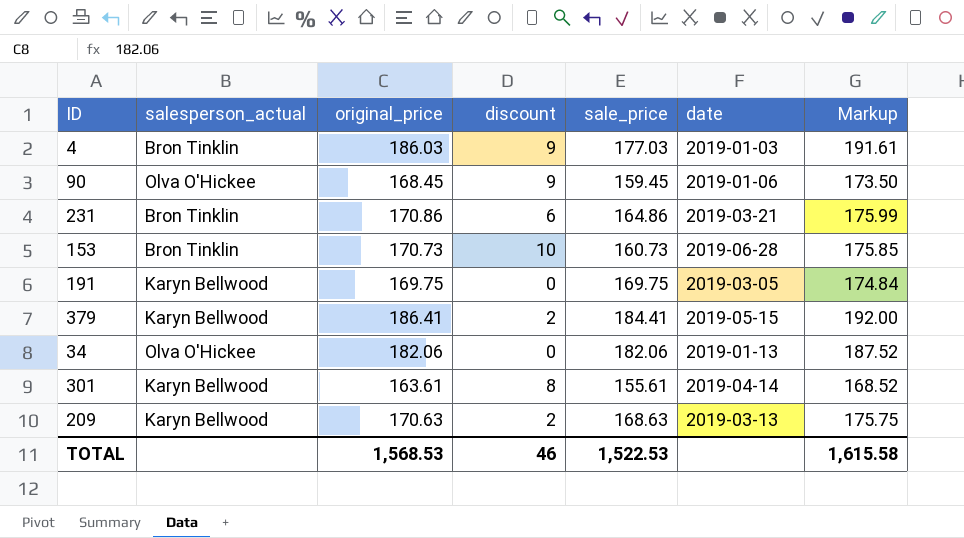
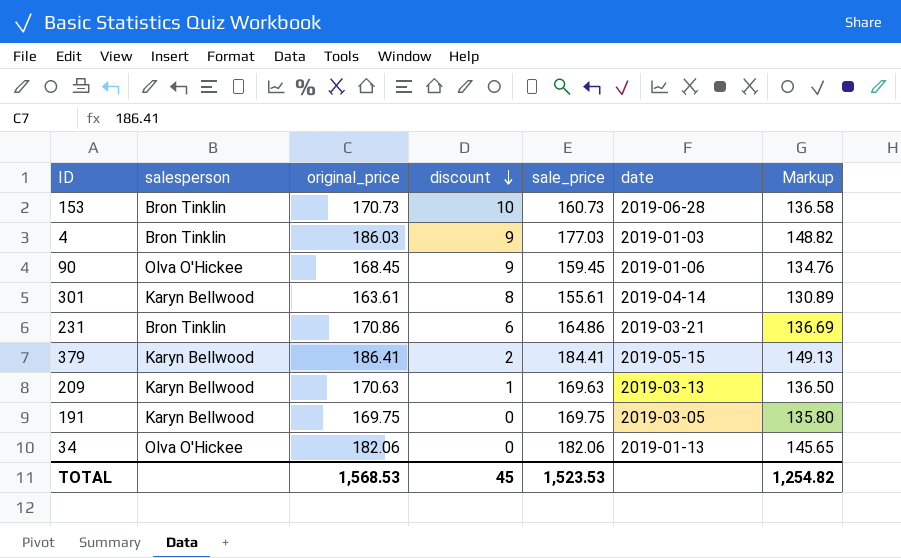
row order: none -> discount descending
column name: salesperson_actual -> salesperson
column Markup | formula: [original_price] * 1.03 -> [original_price] * 0.8
209 | discount: 2 -> 1
209 | sale_price: 168.63 -> 169.63
TOTAL | discount: 46 -> 45
TOTAL | sale_price: 1,522.53 -> 1,523.53
TOTAL | Markup: 1,615.58 -> 1,254.82

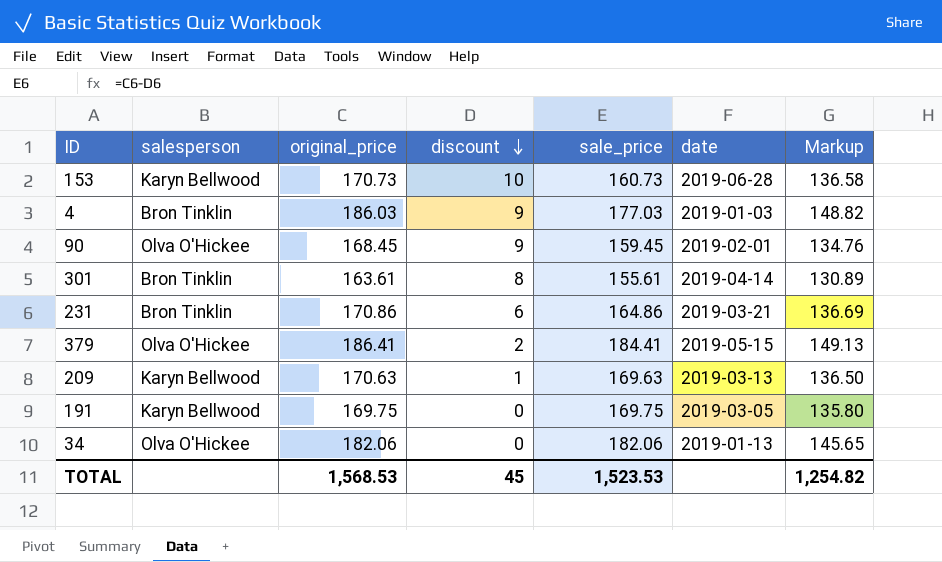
153 | salesperson: Bron Tinklin -> Karyn Bellwood
90 | date: 2019-01-06 -> 2019-02-01
301 | salesperson: Karyn Bellwood -> Bron Tinklin
379 | salesperson: Karyn Bellwood -> Olva O'Hickee

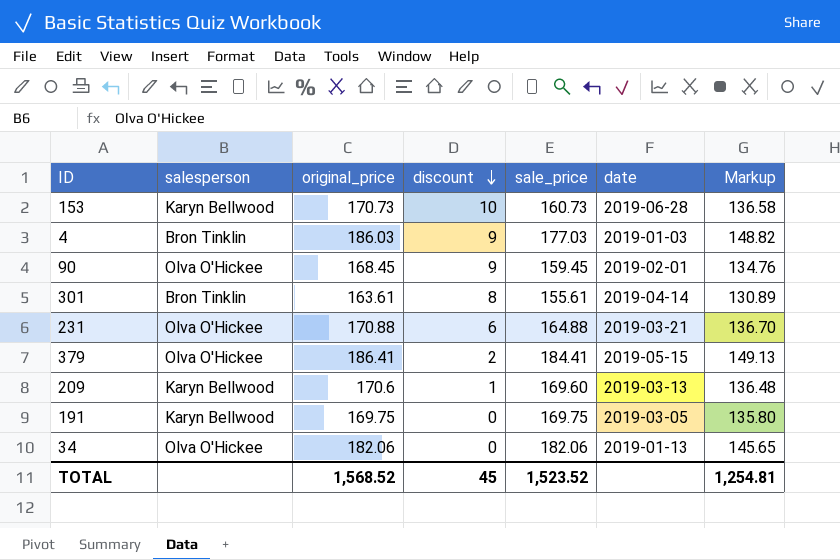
231 | salesperson: Bron Tinklin -> Olva O'Hickee
231 | original_price: 170.86 -> 170.88
231 | sale_price: 164.86 -> 164.88
231 | Markup: 136.69 -> 136.70
209 | original_price: 170.63 -> 170.6
209 | sale_price: 169.63 -> 169.60
209 | Markup: 136.50 -> 136.48
TOTAL | original_price: 1,568.53 -> 1,568.52
TOTAL | sale_price: 1,523.53 -> 1,523.52
TOTAL | Markup: 1,254.82 -> 1,254.81

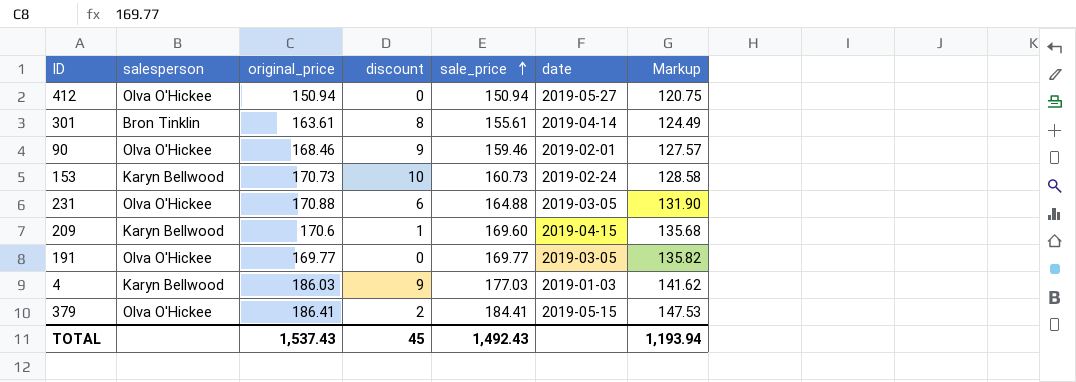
row order: discount descending -> sale_price ascending
column Markup | formula: [original_price] * 0.8 -> [sale_price] * 0.8
row 34: Olva O'Hickee | 182.06 | 0 | 182.06 | 2019-01-13 | 145.65 -> none
row 412: none -> Olva O'Hickee | 150.94 | 0 | 150.94 | 2019-05-27 | 120.75
90 | original_price: 168.45 -> 168.46
90 | sale_price: 159.45 -> 159.46
153 | date: 2019-06-28 -> 2019-02-24
231 | date: 2019-03-21 -> 2019-03-05
209 | date: 2019-03-13 -> 2019-04-15
191 | salesperson: Karyn Bellwood -> Olva O'Hickee
191 | original_price: 169.75 -> 169.77
191 | sale_price: 169.75 -> 169.77
4 | salesperson: Bron Tinklin -> Karyn Bellwood
TOTAL | original_price: 1,568.52 -> 1,537.43
TOTAL | sale_price: 1,523.52 -> 1,492.43
TOTAL | Markup: 1,254.81 -> 1,193.94

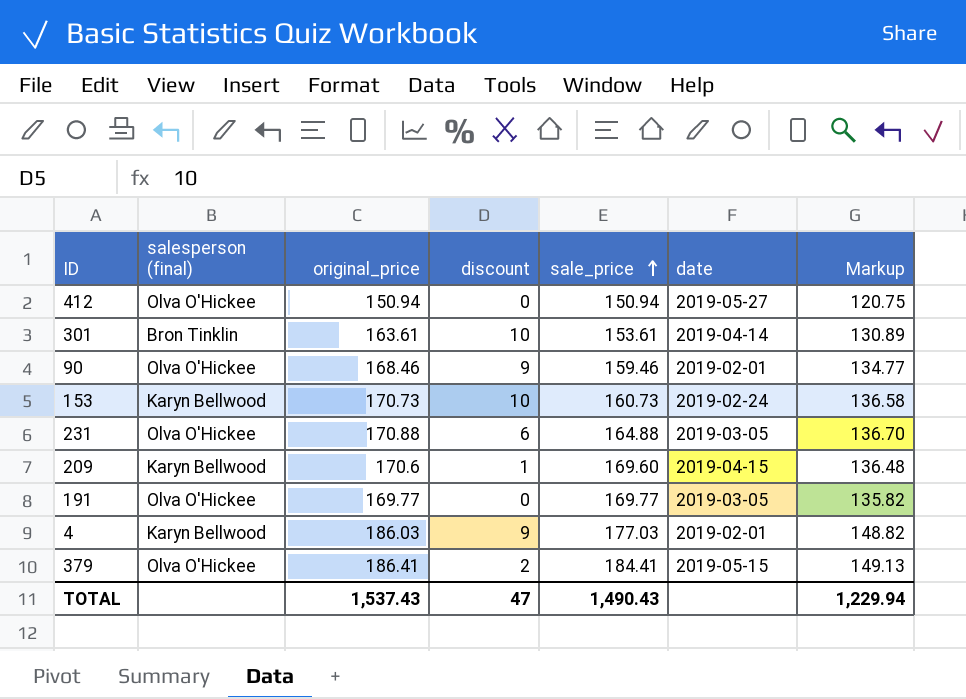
column name: salesperson -> salesperson (final)
column Markup | formula: [sale_price] * 0.8 -> [original_price] * 0.8
301 | discount: 8 -> 10
301 | sale_price: 155.61 -> 153.61
4 | date: 2019-01-03 -> 2019-02-01
TOTAL | discount: 45 -> 47
TOTAL | sale_price: 1,492.43 -> 1,490.43
TOTAL | Markup: 1,193.94 -> 1,229.94

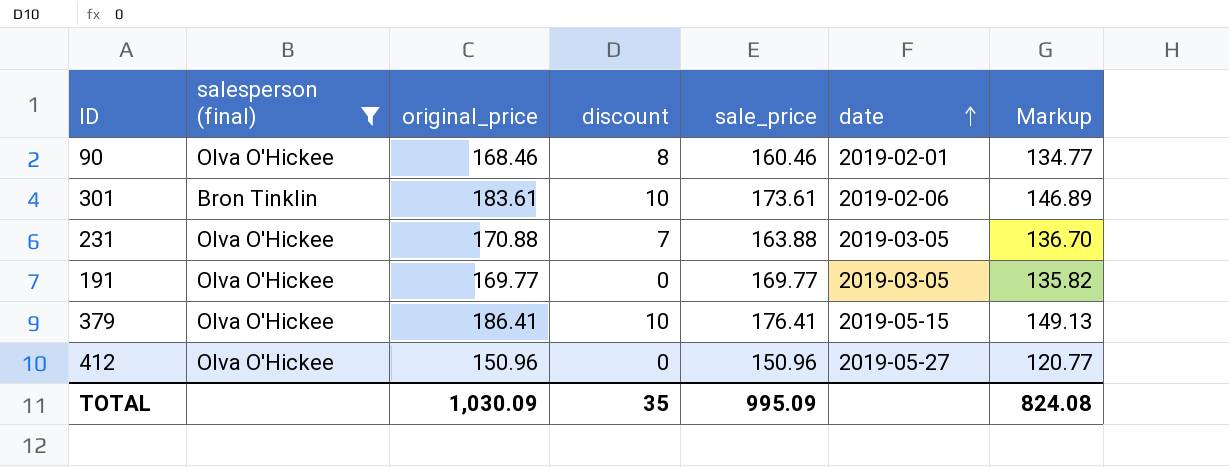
filter: none -> salesperson (final) != Karyn Bellwood
row order: sale_price ascending -> date ascending
90 | discount: 9 -> 8
90 | sale_price: 159.46 -> 160.46
301 | original_price: 163.61 -> 183.61
301 | sale_price: 153.61 -> 173.61
301 | date: 2019-04-14 -> 2019-02-06
301 | Markup: 130.89 -> 146.89
231 | discount: 6 -> 7
231 | sale_price: 164.88 -> 163.88
379 | discount: 2 -> 10
379 | sale_price: 184.41 -> 176.41
412 | original_price: 150.94 -> 150.96
412 | sale_price: 150.94 -> 150.96
412 | Markup: 120.75 -> 120.77
TOTAL | original_price: 1,537.43 -> 1,030.09
TOTAL | discount: 47 -> 35
TOTAL | sale_price: 1,490.43 -> 995.09
TOTAL | Markup: 1,229.94 -> 824.08

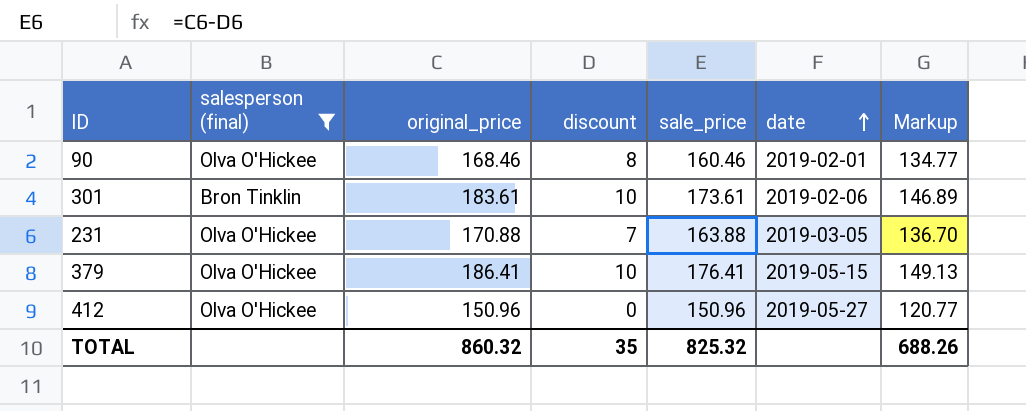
row 191: Olva O'Hickee | 169.77 | 0 | 169.77 | 2019-03-05 | 135.82 -> none
TOTAL | original_price: 1,030.09 -> 860.32
TOTAL | sale_price: 995.09 -> 825.32
TOTAL | Markup: 824.08 -> 688.26

